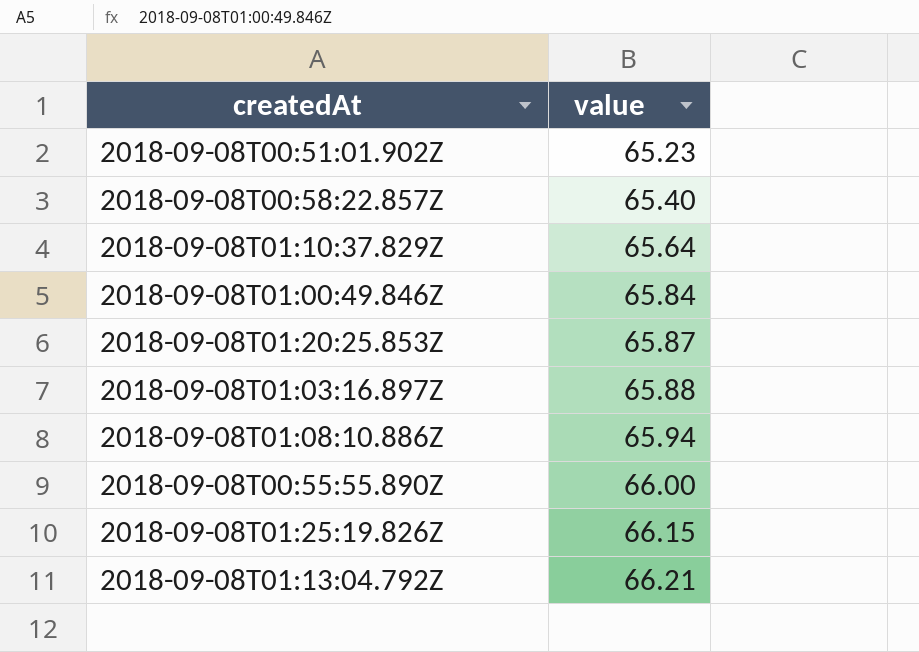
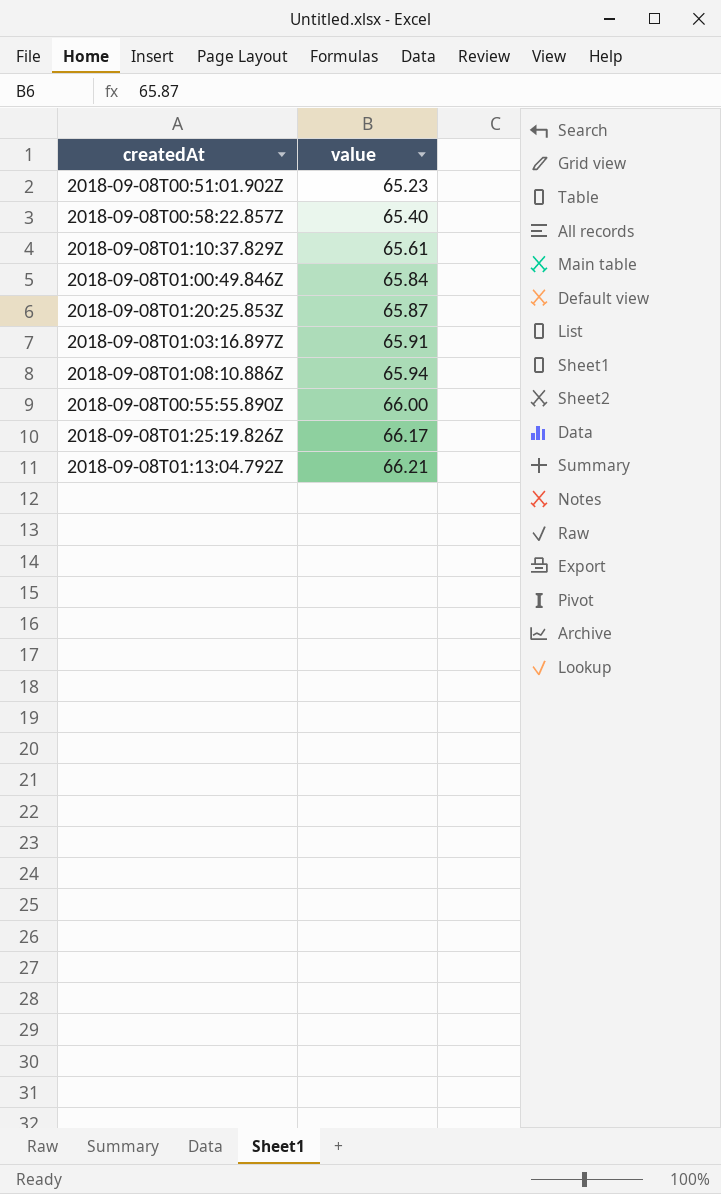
2018-09-08T01:10:37.829Z | value: 65.64 -> 65.61
2018-09-08T01:03:16.897Z | value: 65.88 -> 65.91
2018-09-08T01:25:19.826Z | value: 66.15 -> 66.17

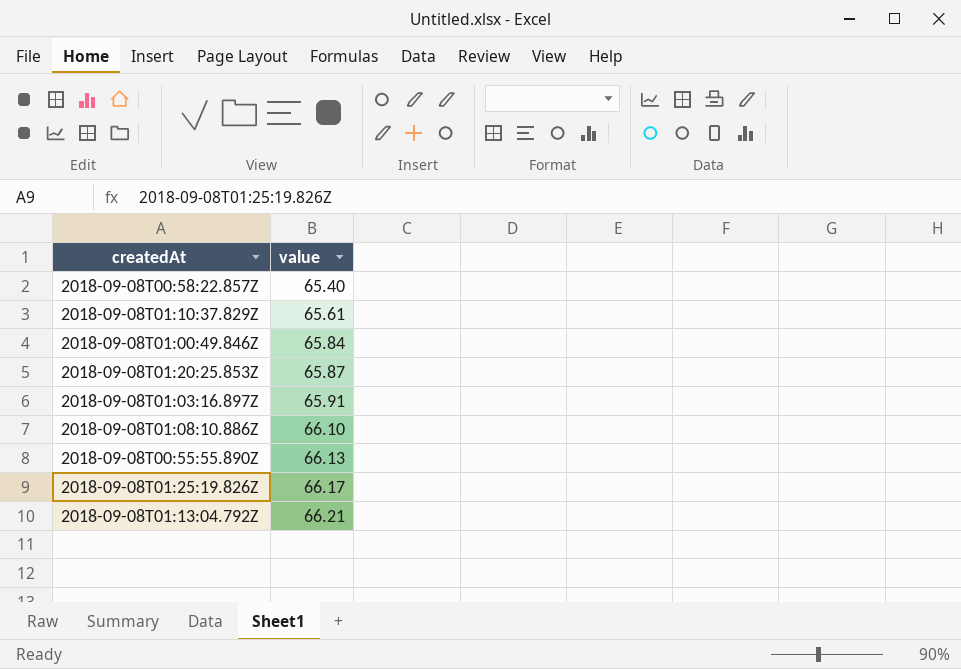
row 2018-09-08T00:51:01.902Z: 65.23 -> none
2018-09-08T01:08:10.886Z | value: 65.94 -> 66.10
2018-09-08T00:55:55.890Z | value: 66.00 -> 66.13

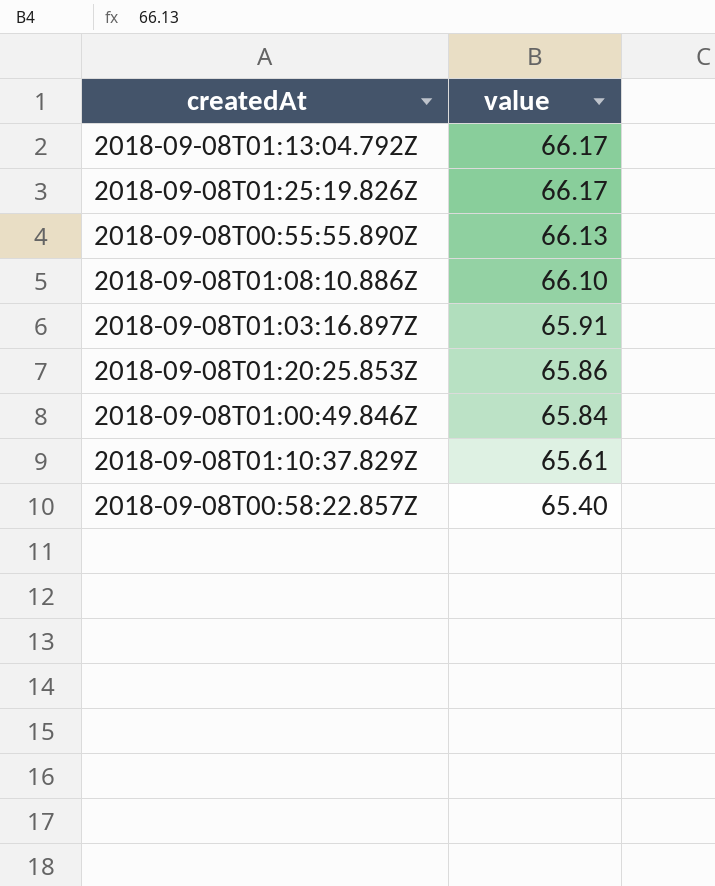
row order: value ascending -> value descending
2018-09-08T01:13:04.792Z | value: 66.21 -> 66.17
2018-09-08T01:20:25.853Z | value: 65.87 -> 65.86

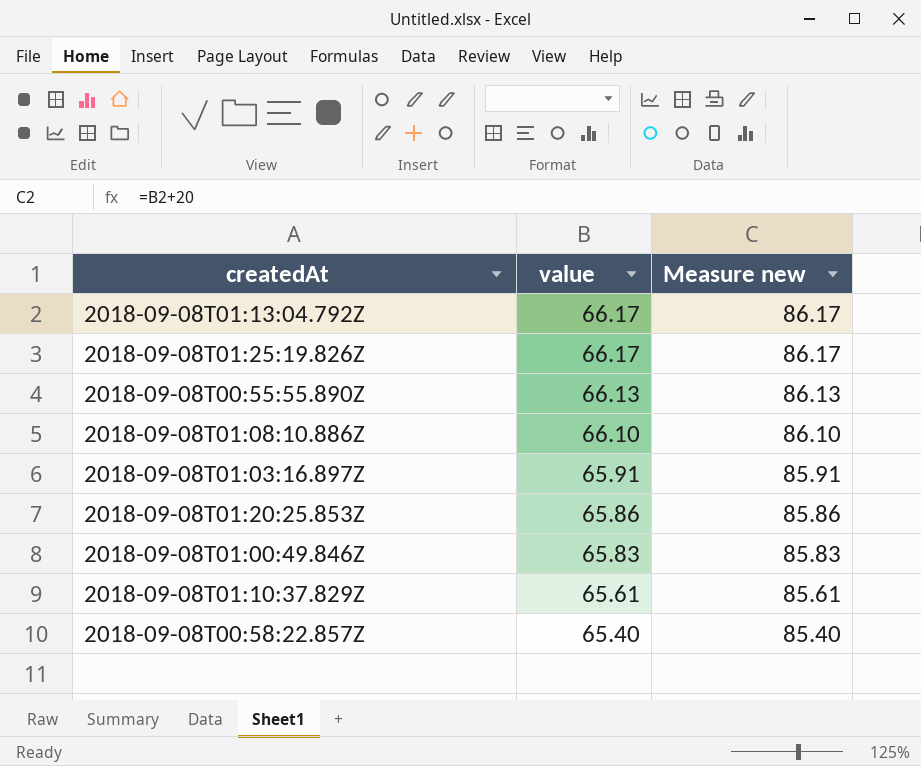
column Measure new | formula: none -> [value] + 20
2018-09-08T01:00:49.846Z | value: 65.84 -> 65.83

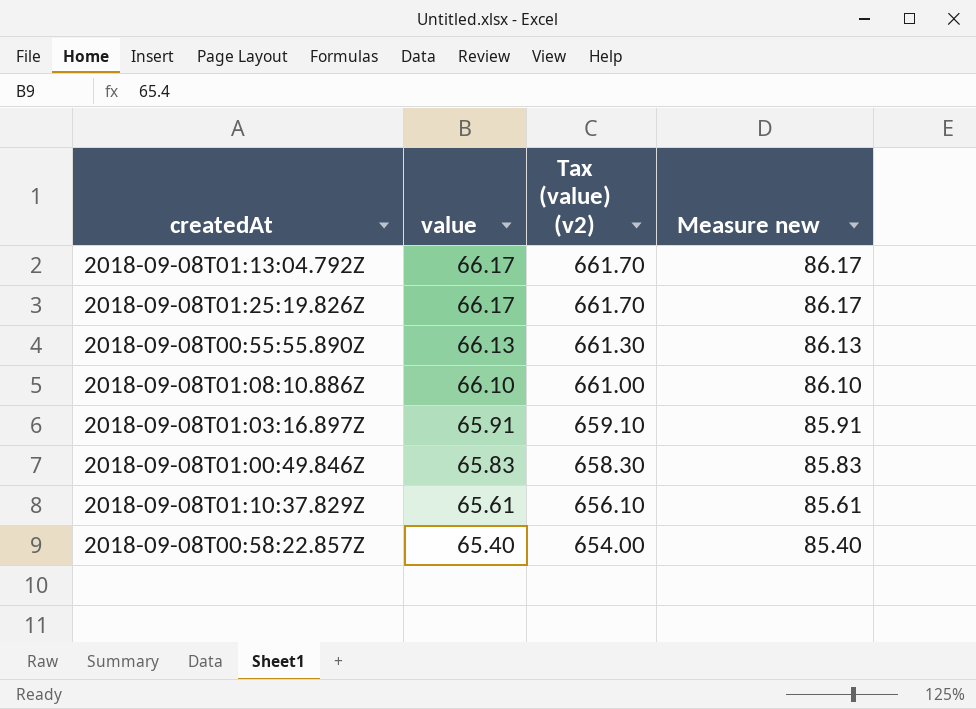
column Tax (value) (v2) | formula: none -> [value] * 10
row 2018-09-08T01:20:25.853Z: 65.86 | 85.86 -> none

